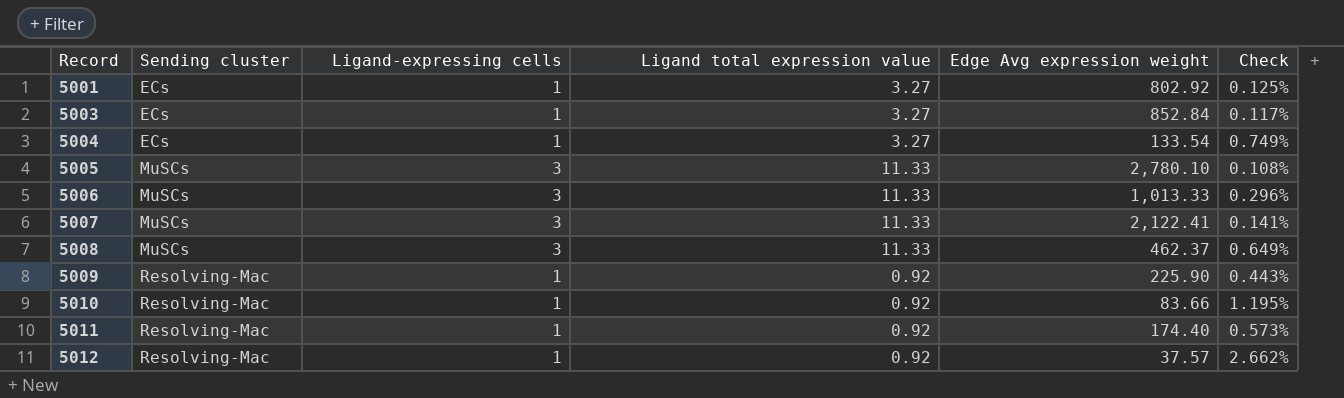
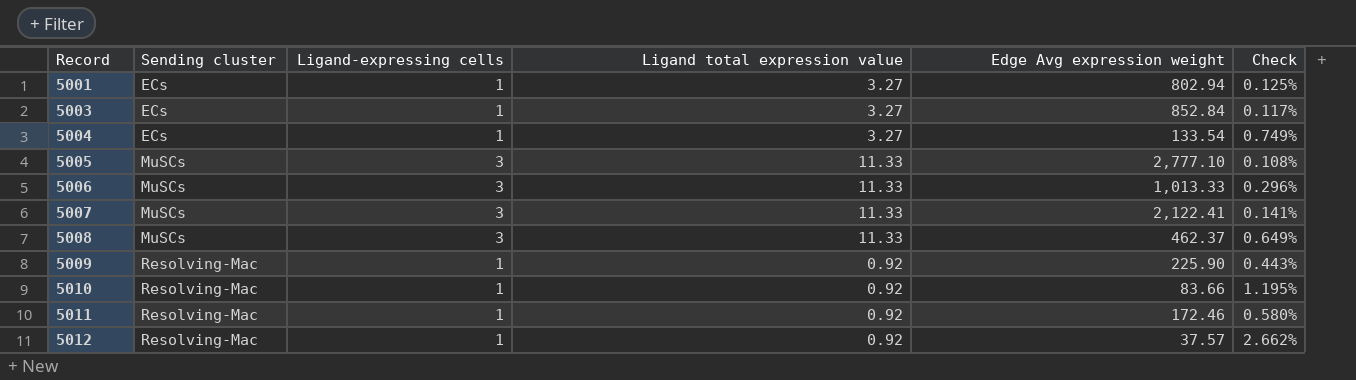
5001 | Edge Avg expression weight: 802.92 -> 802.94
5005 | Edge Avg expression weight: 2,780.10 -> 2,777.10
5011 | Edge Avg expression weight: 174.40 -> 172.46
5011 | Check: 0.573% -> 0.580%

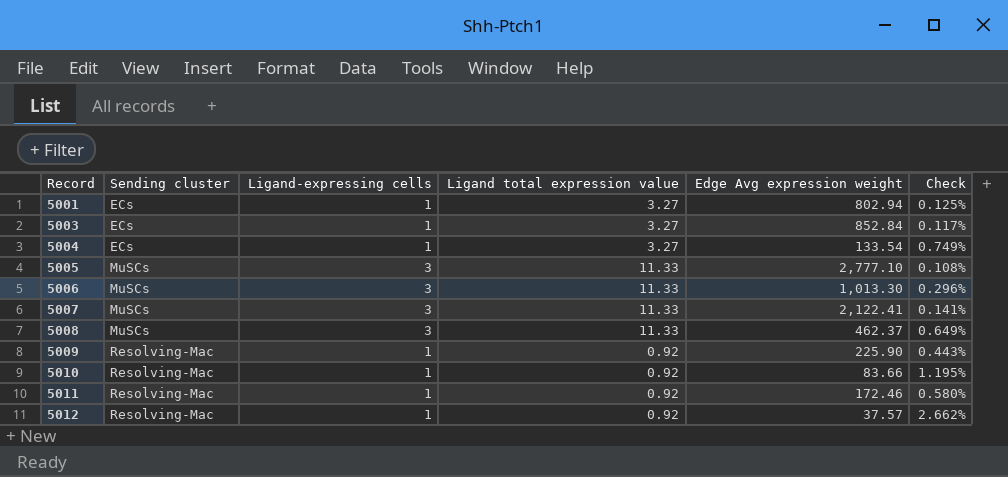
5006 | Edge Avg expression weight: 1,013.33 -> 1,013.30

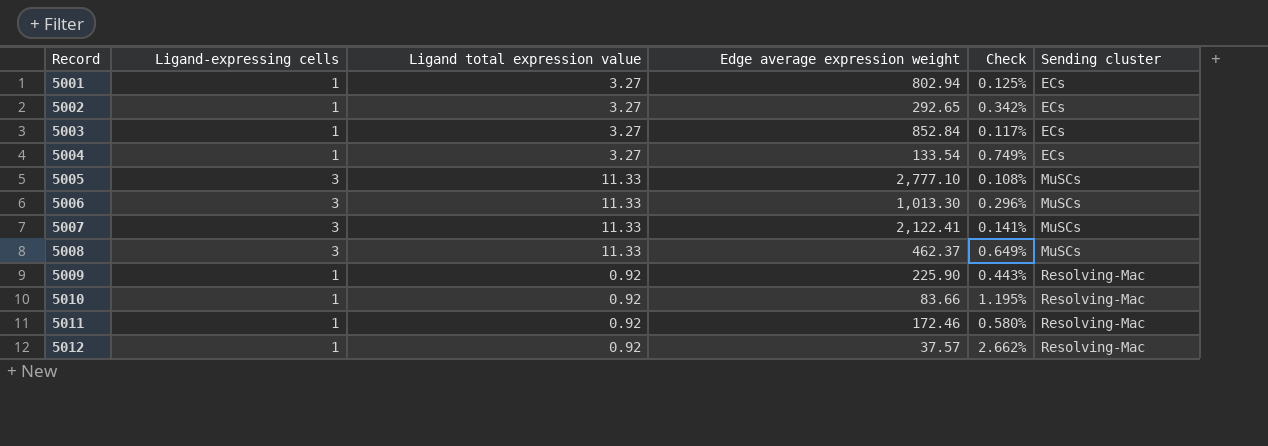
column name: Edge Avg expression weight -> Edge average expression weight
column Sending cluster | position: 2 -> 6
row 5002: none -> 1 | 3.27 | 292.65 | 0.342% | ECs

